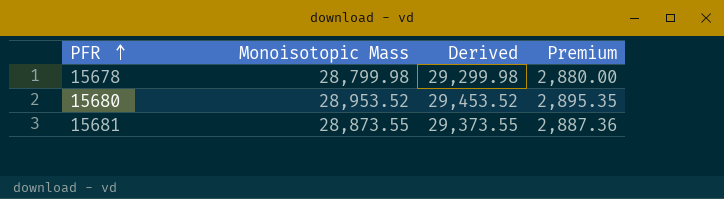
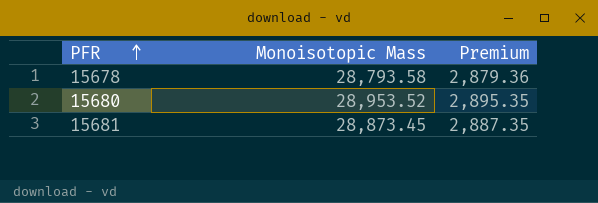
column Derived | formula: [Monoisotopic Mass] + 500 -> none
15678 | Monoisotopic Mass: 28,799.98 -> 28,793.58
15678 | Premium: 2,880.00 -> 2,879.36
15681 | Monoisotopic Mass: 28,873.55 -> 28,873.45
15681 | Premium: 2,887.36 -> 2,887.35

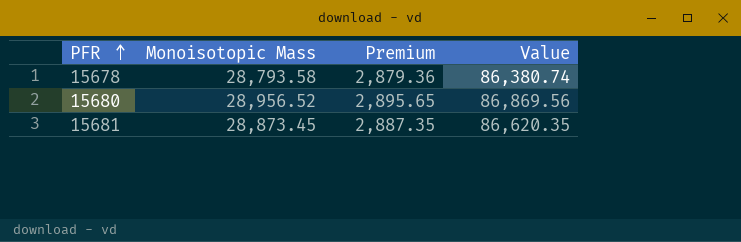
column Value | formula: none -> [Monoisotopic Mass] * 3
15680 | Monoisotopic Mass: 28,953.52 -> 28,956.52
15680 | Premium: 2,895.35 -> 2,895.65

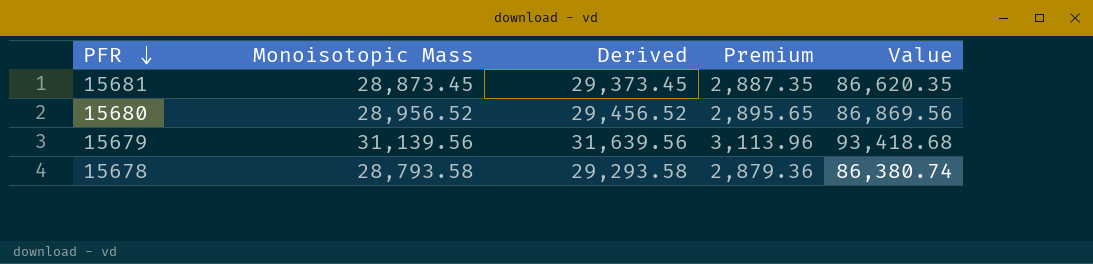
row order: PFR ascending -> PFR descending
column Derived | formula: none -> [Monoisotopic Mass] + 500
row 15679: none -> 31,139.56 | 31,639.56 | 3,113.96 | 93,418.68

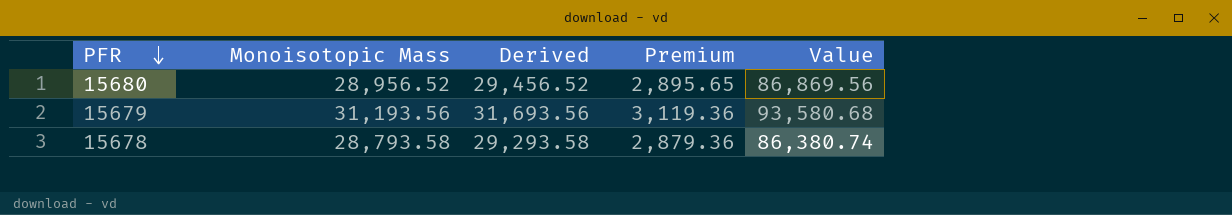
row 15681: 28,873.45 | 29,373.45 | 2,887.35 | 86,620.35 -> none
15679 | Monoisotopic Mass: 31,139.56 -> 31,193.56
15679 | Derived: 31,639.56 -> 31,693.56
15679 | Premium: 3,113.96 -> 3,119.36
15679 | Value: 93,418.68 -> 93,580.68

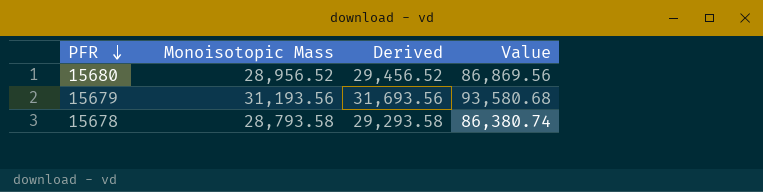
column Premium | formula: [Monoisotopic Mass] * 0.1 -> none

